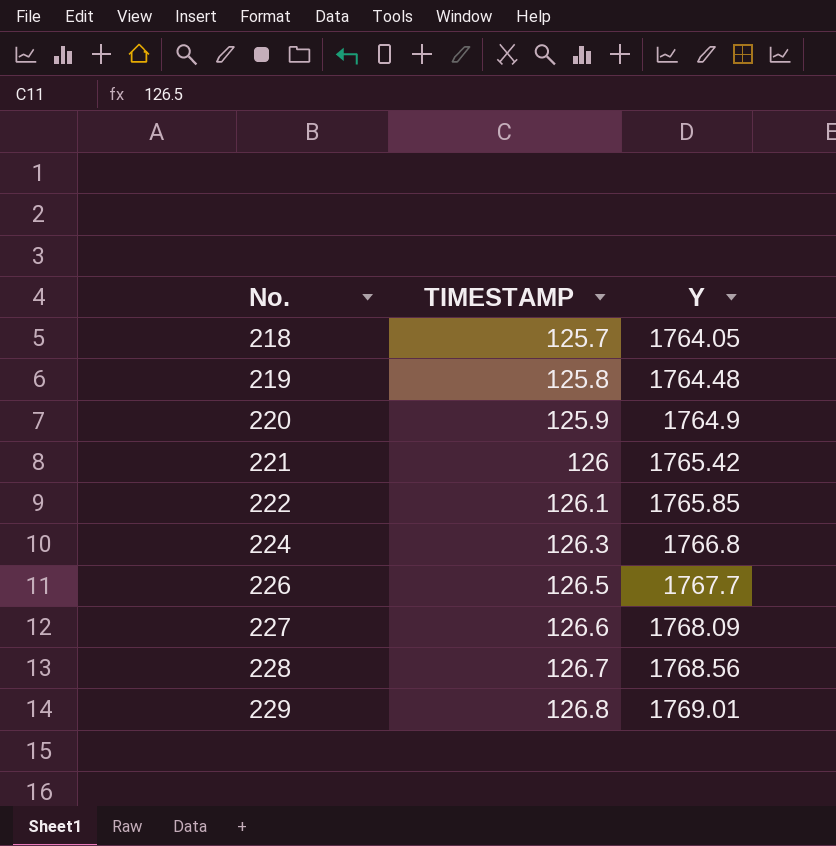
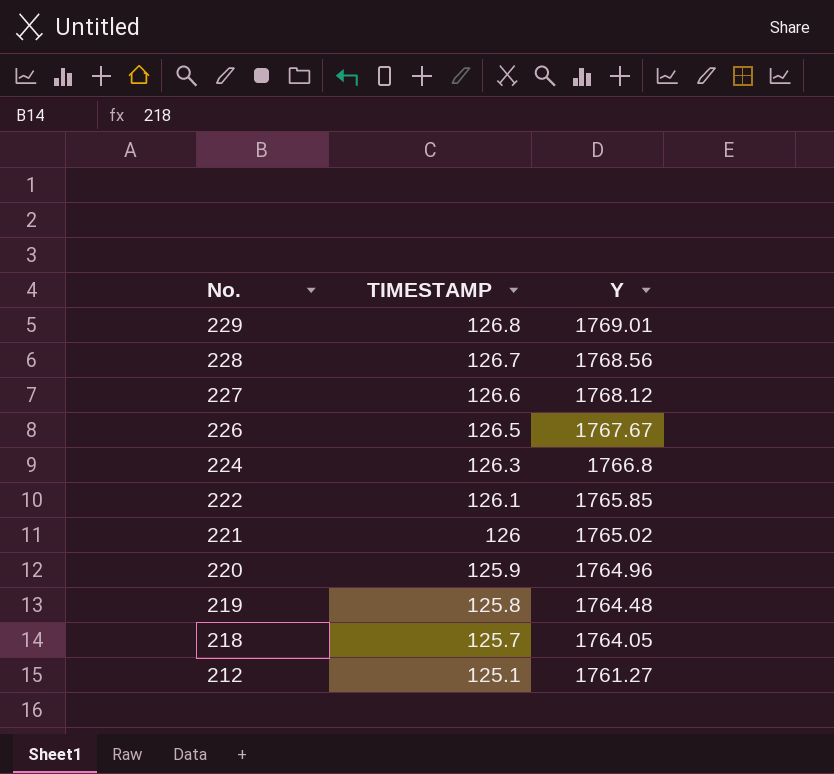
row order: No. ascending -> No. descending
227 | Y: 1768.09 -> 1768.12
226 | Y: 1767.7 -> 1767.67
221 | Y: 1765.42 -> 1765.02
220 | Y: 1764.9 -> 1764.96
row 212: none -> 125.1 | 1761.27

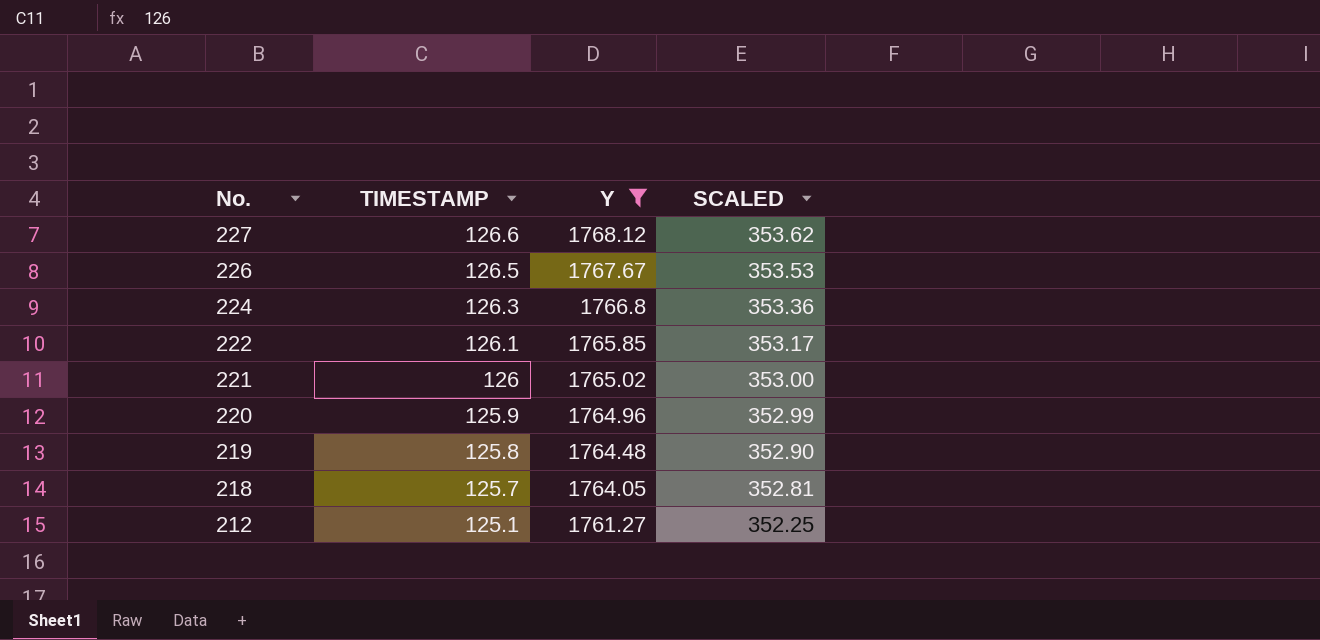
filter: none -> Y <= 1768.12
column SCALED | formula: none -> [Y] * 0.2

